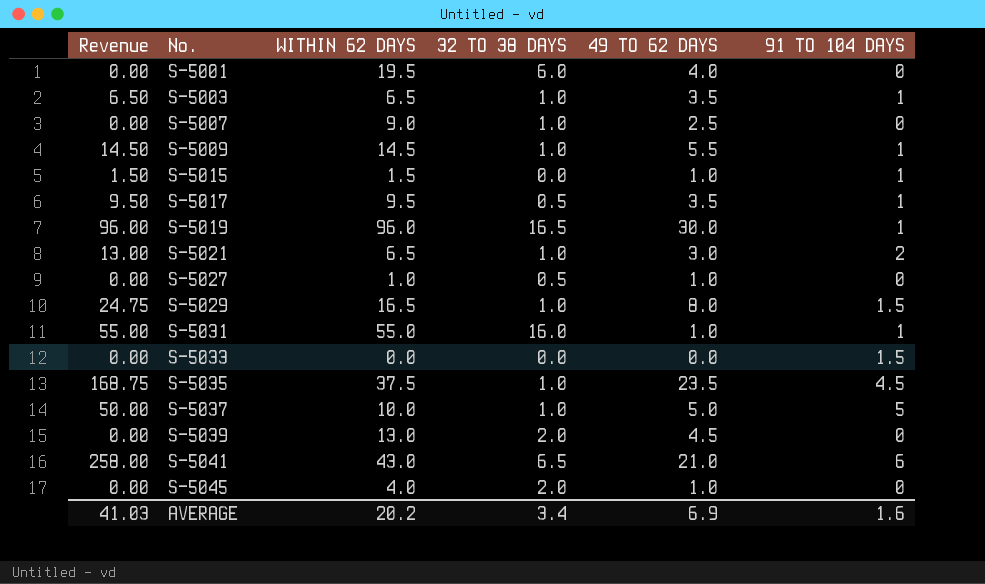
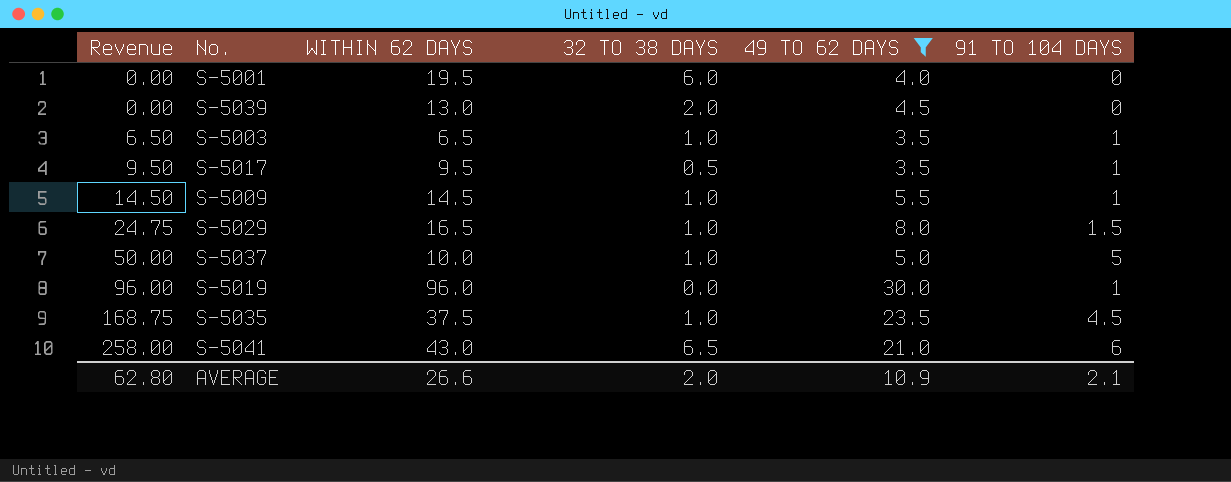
filter: none -> 49 TO 62 DAYS >= 3.5
row order: No. ascending -> Revenue ascending
S-5019 | 32 TO 38 DAYS: 16.5 -> 0.0
AVERAGE | Revenue: 41.03 -> 62.80
AVERAGE | WITHIN 62 DAYS: 20.2 -> 26.6
AVERAGE | 32 TO 38 DAYS: 3.4 -> 2.0
AVERAGE | 49 TO 62 DAYS: 6.9 -> 10.9
AVERAGE | 91 TO 104 DAYS: 1.6 -> 2.1

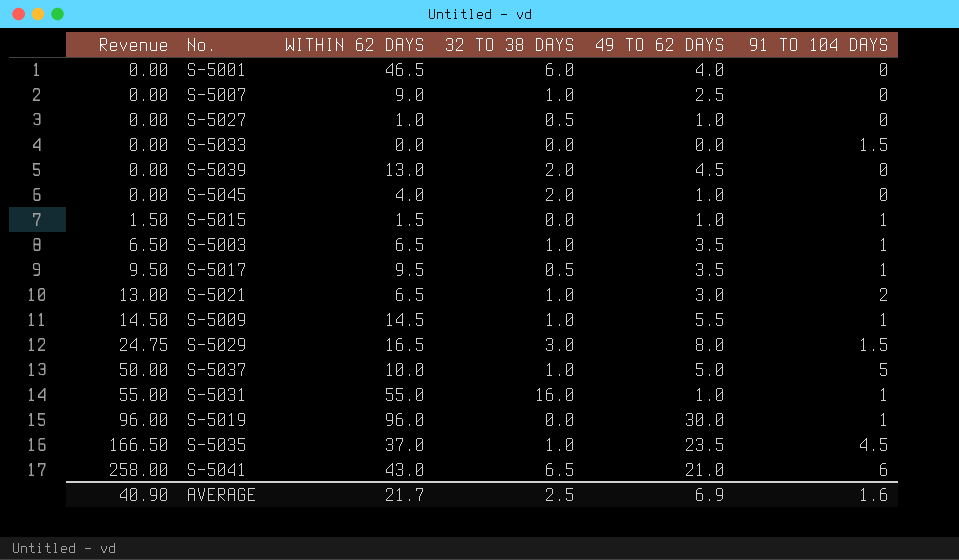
filter: 49 TO 62 DAYS >= 3.5 -> none
S-5001 | WITHIN 62 DAYS: 19.5 -> 46.5
S-5029 | 32 TO 38 DAYS: 1.0 -> 3.0
S-5035 | Revenue: 168.75 -> 166.50
S-5035 | WITHIN 62 DAYS: 37.5 -> 37.0
AVERAGE | Revenue: 62.80 -> 40.90
AVERAGE | WITHIN 62 DAYS: 26.6 -> 21.7
AVERAGE | 32 TO 38 DAYS: 2.0 -> 2.5
AVERAGE | 49 TO 62 DAYS: 10.9 -> 6.9
AVERAGE | 91 TO 104 DAYS: 2.1 -> 1.6

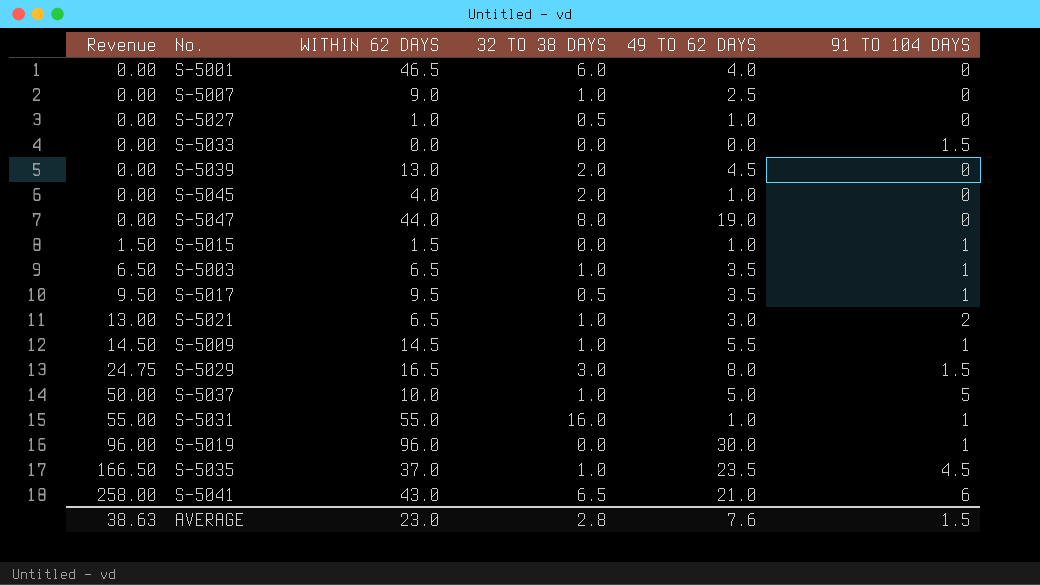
row S-5047: none -> 0.00 | 44.0 | 8.0 | 19.0 | 0
AVERAGE | Revenue: 40.90 -> 38.63
AVERAGE | WITHIN 62 DAYS: 21.7 -> 23.0
AVERAGE | 32 TO 38 DAYS: 2.5 -> 2.8
AVERAGE | 49 TO 62 DAYS: 6.9 -> 7.6
AVERAGE | 91 TO 104 DAYS: 1.6 -> 1.5

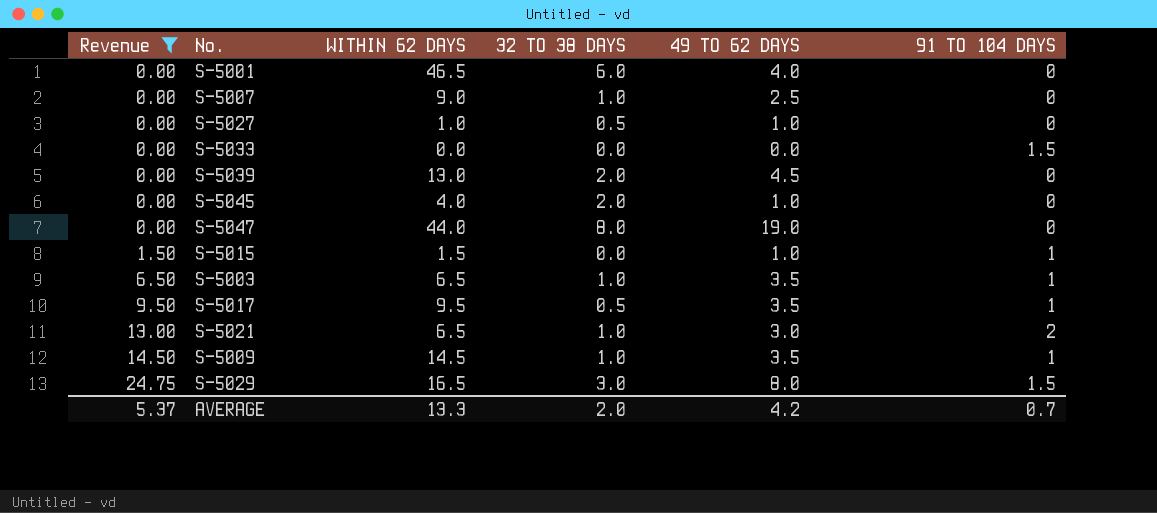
filter: none -> Revenue <= 24.75
S-5009 | 49 TO 62 DAYS: 5.5 -> 3.5
AVERAGE | Revenue: 38.63 -> 5.37
AVERAGE | WITHIN 62 DAYS: 23.0 -> 13.3
AVERAGE | 32 TO 38 DAYS: 2.8 -> 2.0
AVERAGE | 49 TO 62 DAYS: 7.6 -> 4.2
AVERAGE | 91 TO 104 DAYS: 1.5 -> 0.7

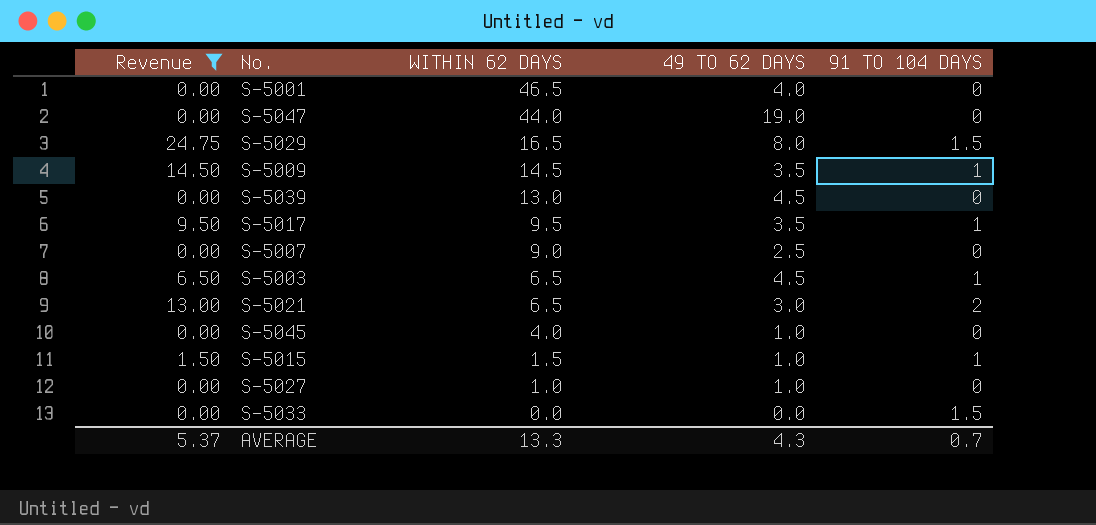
row order: Revenue ascending -> WITHIN 62 DAYS descending
column 32 TO 38 DAYS | position: 4 -> none
S-5003 | 49 TO 62 DAYS: 3.5 -> 4.5
AVERAGE | 49 TO 62 DAYS: 4.2 -> 4.3

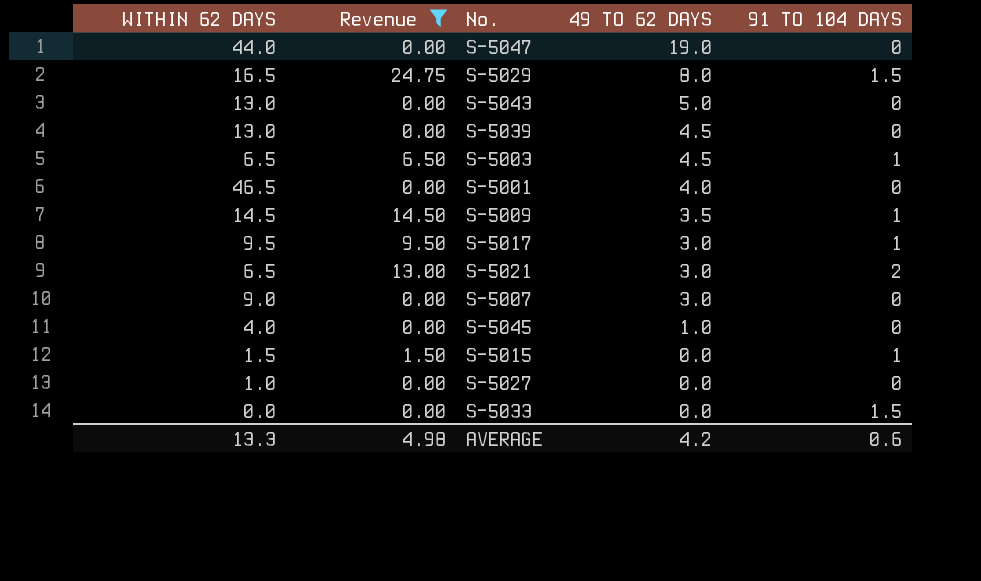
row order: WITHIN 62 DAYS descending -> 49 TO 62 DAYS descending
column WITHIN 62 DAYS | position: 3 -> 1
row S-5043: none -> 13.0 | 0.00 | 5.0 | 0
S-5017 | 49 TO 62 DAYS: 3.5 -> 3.0
S-5007 | 49 TO 62 DAYS: 2.5 -> 3.0
S-5015 | 49 TO 62 DAYS: 1.0 -> 0.0
S-5027 | 49 TO 62 DAYS: 1.0 -> 0.0
AVERAGE | Revenue: 5.37 -> 4.98
AVERAGE | 49 TO 62 DAYS: 4.3 -> 4.2
AVERAGE | 91 TO 104 DAYS: 0.7 -> 0.6

